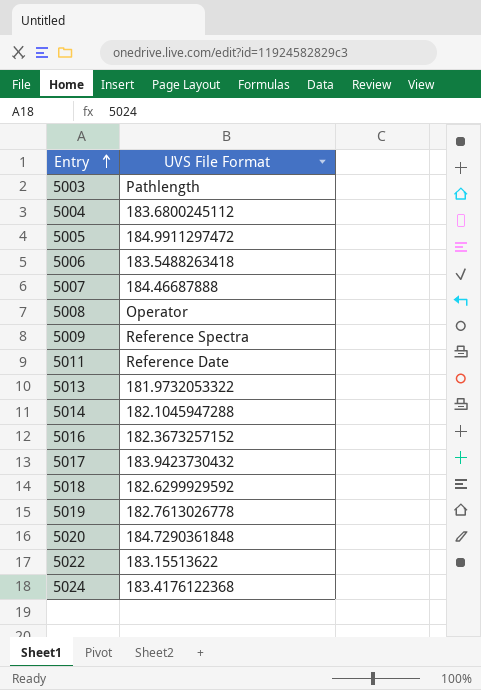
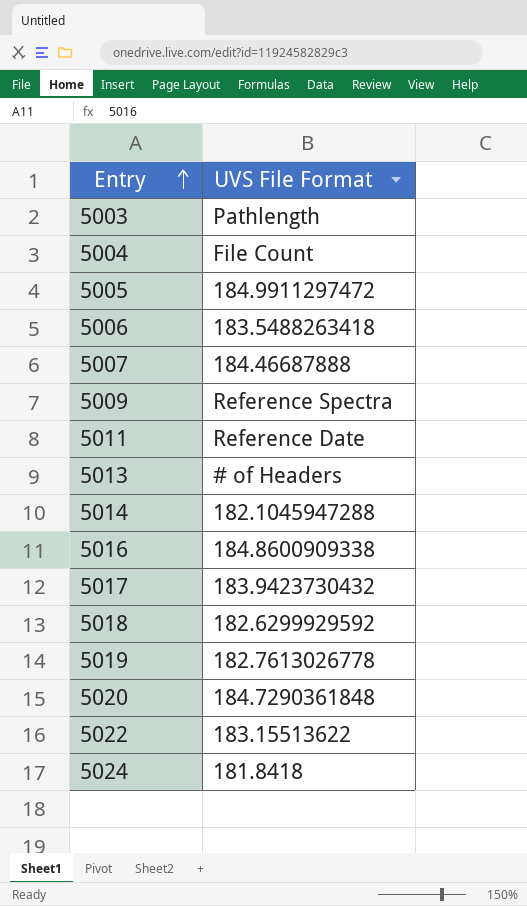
row 5008: Operator -> none
5004 | UVS File Format: 183.6800245112 -> File Count
5013 | UVS File Format: 181.9732053322 -> # of Headers
5016 | UVS File Format: 182.3673257152 -> 184.8600909338
5024 | UVS File Format: 183.4176122368 -> 181.8418

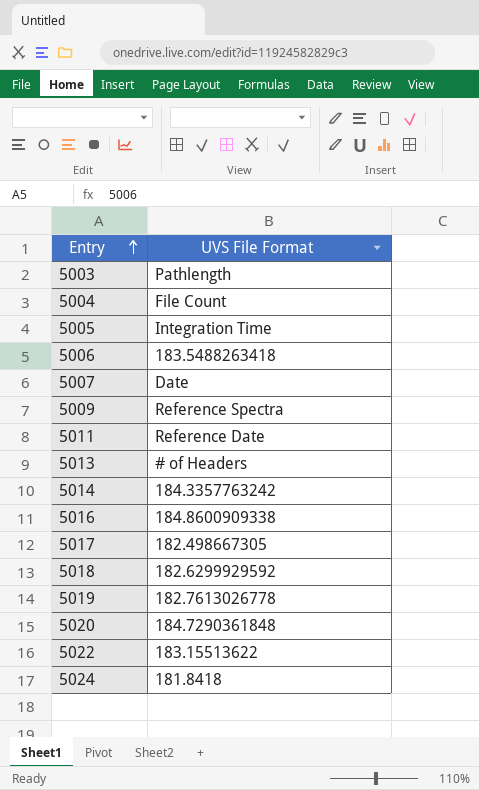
5005 | UVS File Format: 184.9911297472 -> Integration Time
5007 | UVS File Format: 184.46687888 -> Date
5014 | UVS File Format: 182.1045947288 -> 184.3357763242
5017 | UVS File Format: 183.9423730432 -> 182.498667305

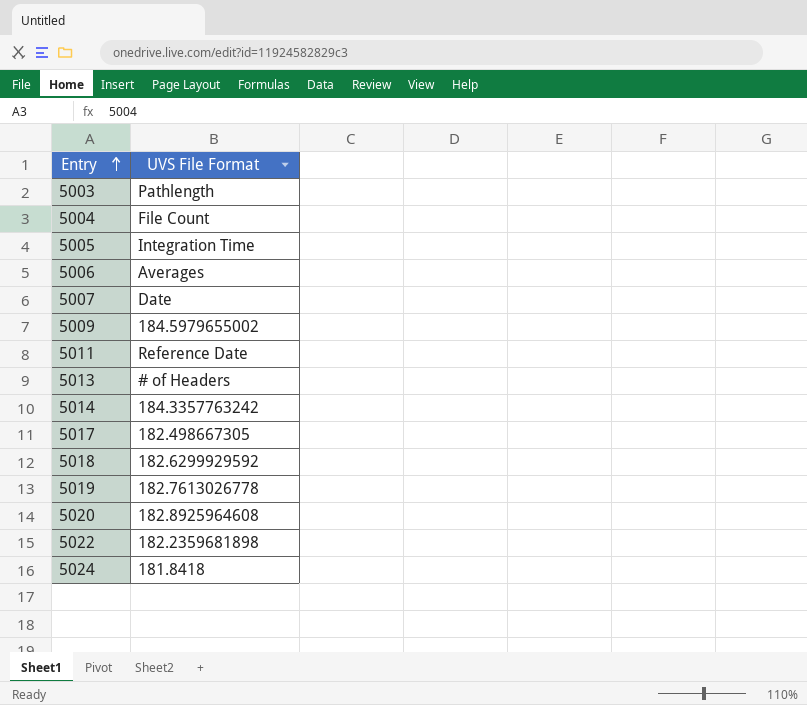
row 5016: 184.8600909338 -> none
5006 | UVS File Format: 183.5488263418 -> Averages
5009 | UVS File Format: Reference Spectra -> 184.5979655002
5020 | UVS File Format: 184.7290361848 -> 182.8925964608
5022 | UVS File Format: 183.15513622 -> 182.2359681898

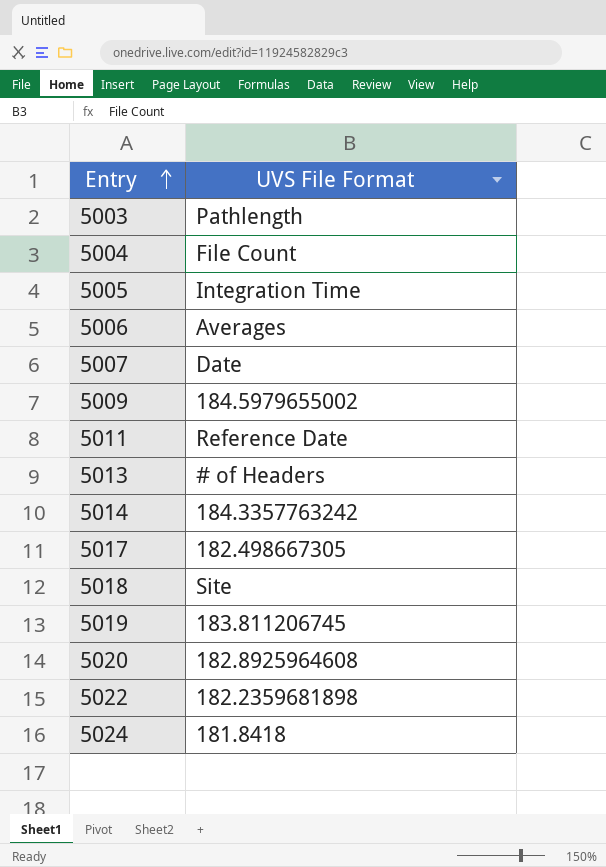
5018 | UVS File Format: 182.6299929592 -> Site
5019 | UVS File Format: 182.7613026778 -> 183.811206745

